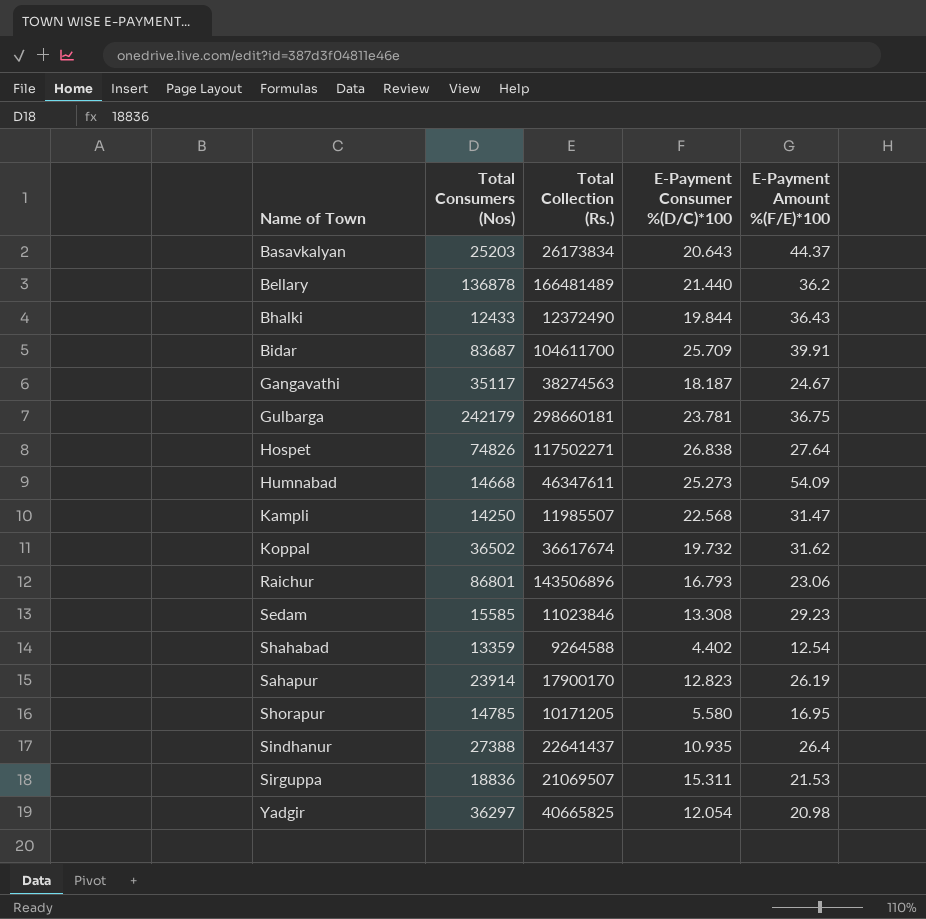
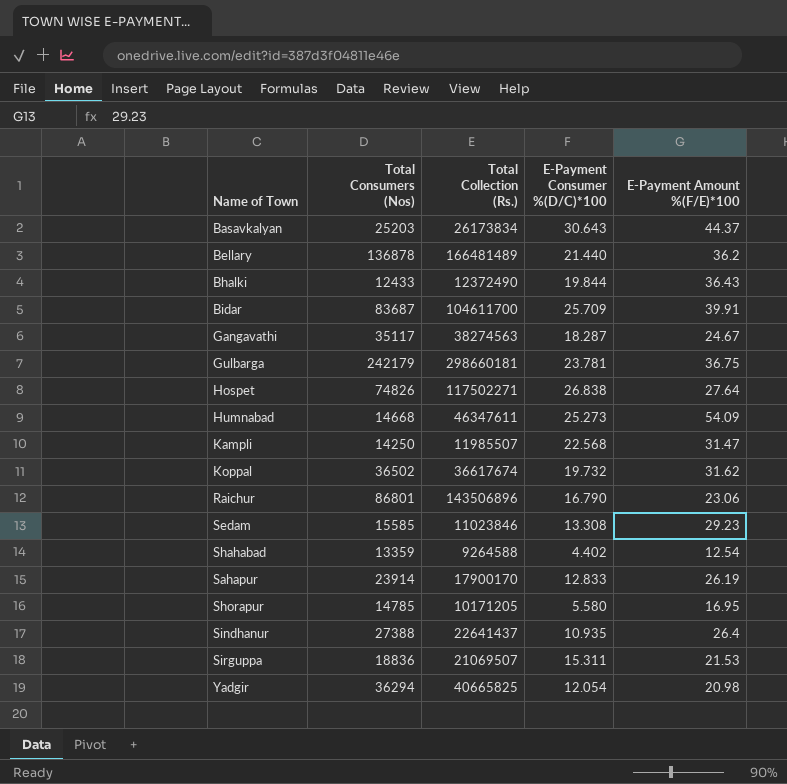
Basavkalyan | E-Payment Consumer %(D/C)*100: 20.643 -> 30.643
Gangavathi | E-Payment Consumer %(D/C)*100: 18.187 -> 18.287
Raichur | E-Payment Consumer %(D/C)*100: 16.793 -> 16.790
Sahapur | E-Payment Consumer %(D/C)*100: 12.823 -> 12.833
Yadgir | Total Consumers (Nos): 36297 -> 36294

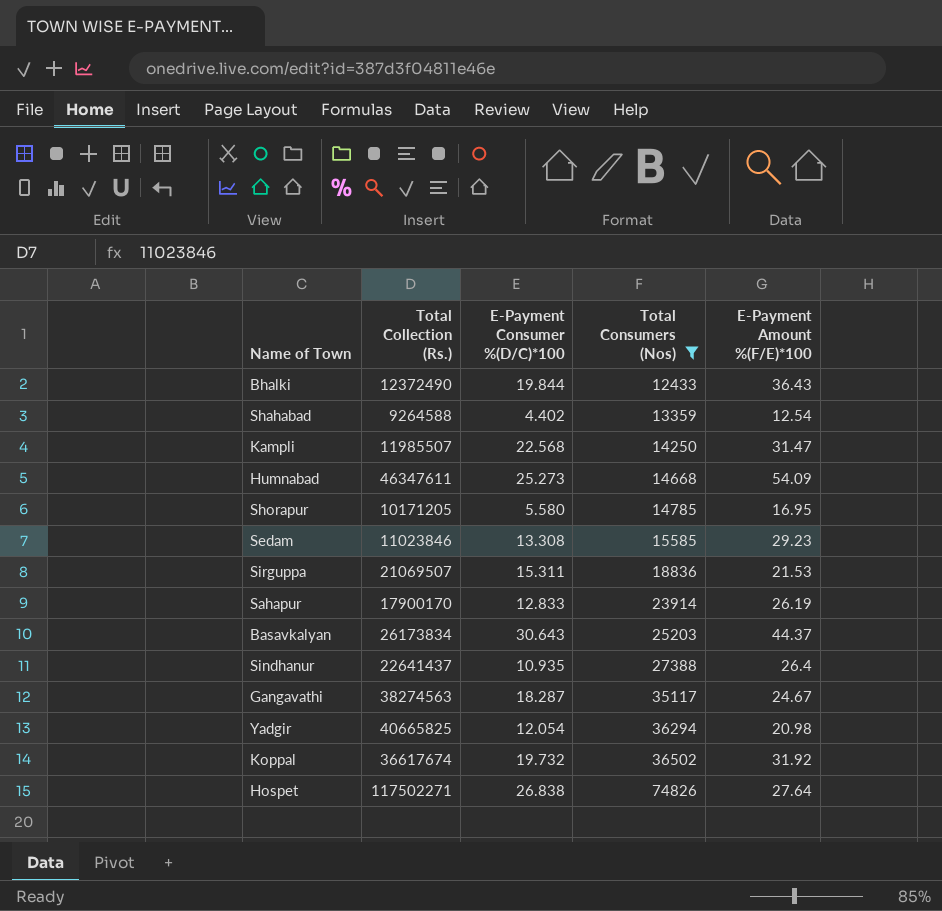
filter: none -> Total Consumers (Nos) <= 74826
row order: none -> Total Consumers (Nos) ascending
column Total Consumers (Nos) | position: 2 -> 4
Koppal | E-Payment Amount %(F/E)*100: 31.62 -> 31.92

